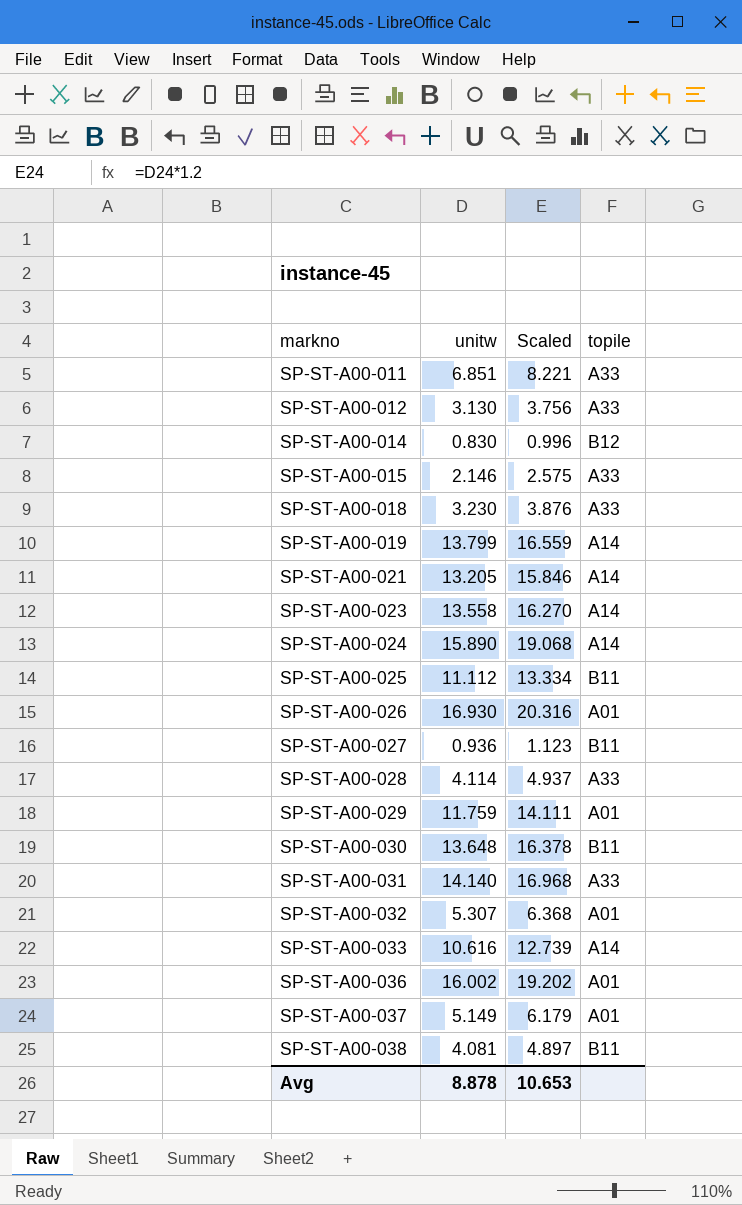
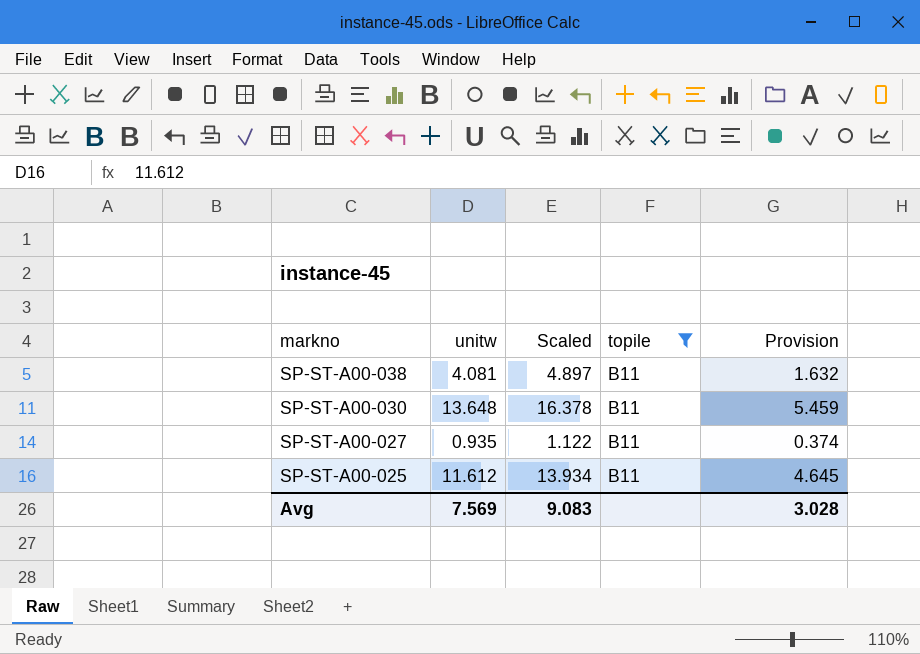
filter: none -> topile = B11
row order: markno ascending -> markno descending
column Provision | formula: none -> [unitw] * 0.4
SP-ST-A00-027 | unitw: 0.936 -> 0.935
SP-ST-A00-027 | Scaled: 1.123 -> 1.122
SP-ST-A00-025 | unitw: 11.112 -> 11.612
SP-ST-A00-025 | Scaled: 13.334 -> 13.934
Avg | unitw: 8.878 -> 7.569
Avg | Scaled: 10.653 -> 9.083

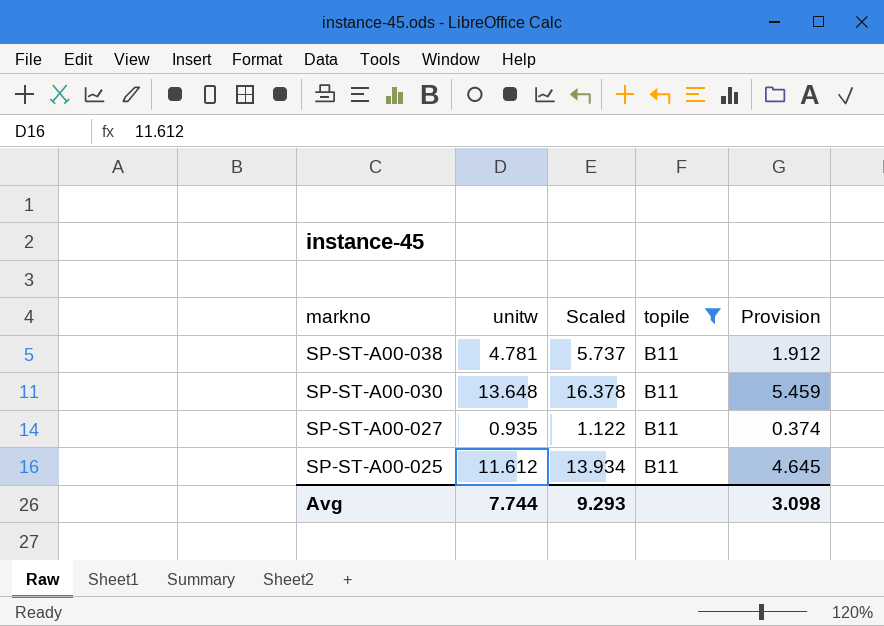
SP-ST-A00-038 | unitw: 4.081 -> 4.781
SP-ST-A00-038 | Scaled: 4.897 -> 5.737
SP-ST-A00-038 | Provision: 1.632 -> 1.912
Avg | unitw: 7.569 -> 7.744
Avg | Scaled: 9.083 -> 9.293
Avg | Provision: 3.028 -> 3.098

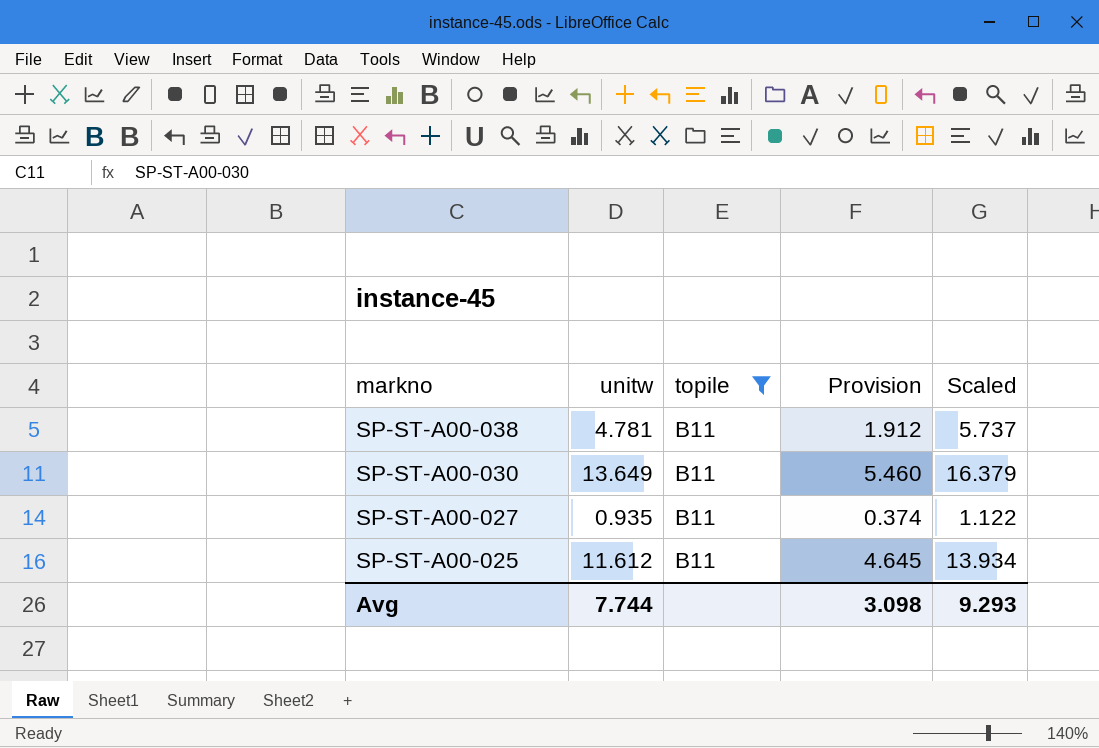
column Scaled | position: 3 -> 5
SP-ST-A00-030 | unitw: 13.648 -> 13.649
SP-ST-A00-030 | Provision: 5.459 -> 5.460
SP-ST-A00-030 | Scaled: 16.378 -> 16.379

